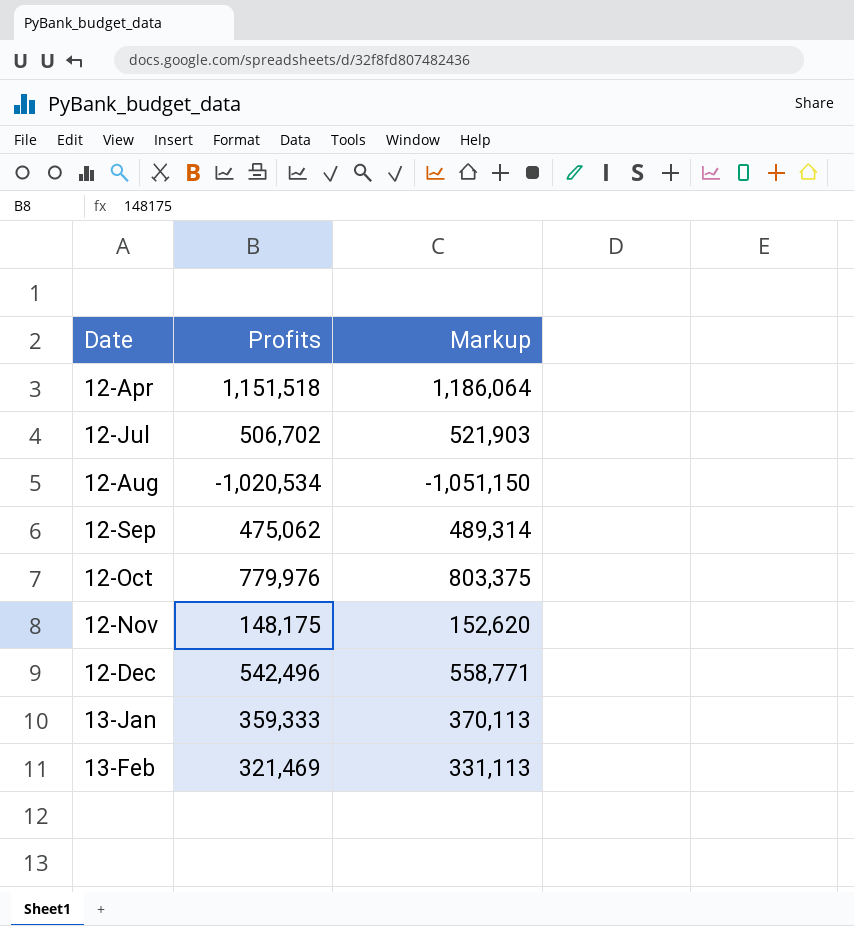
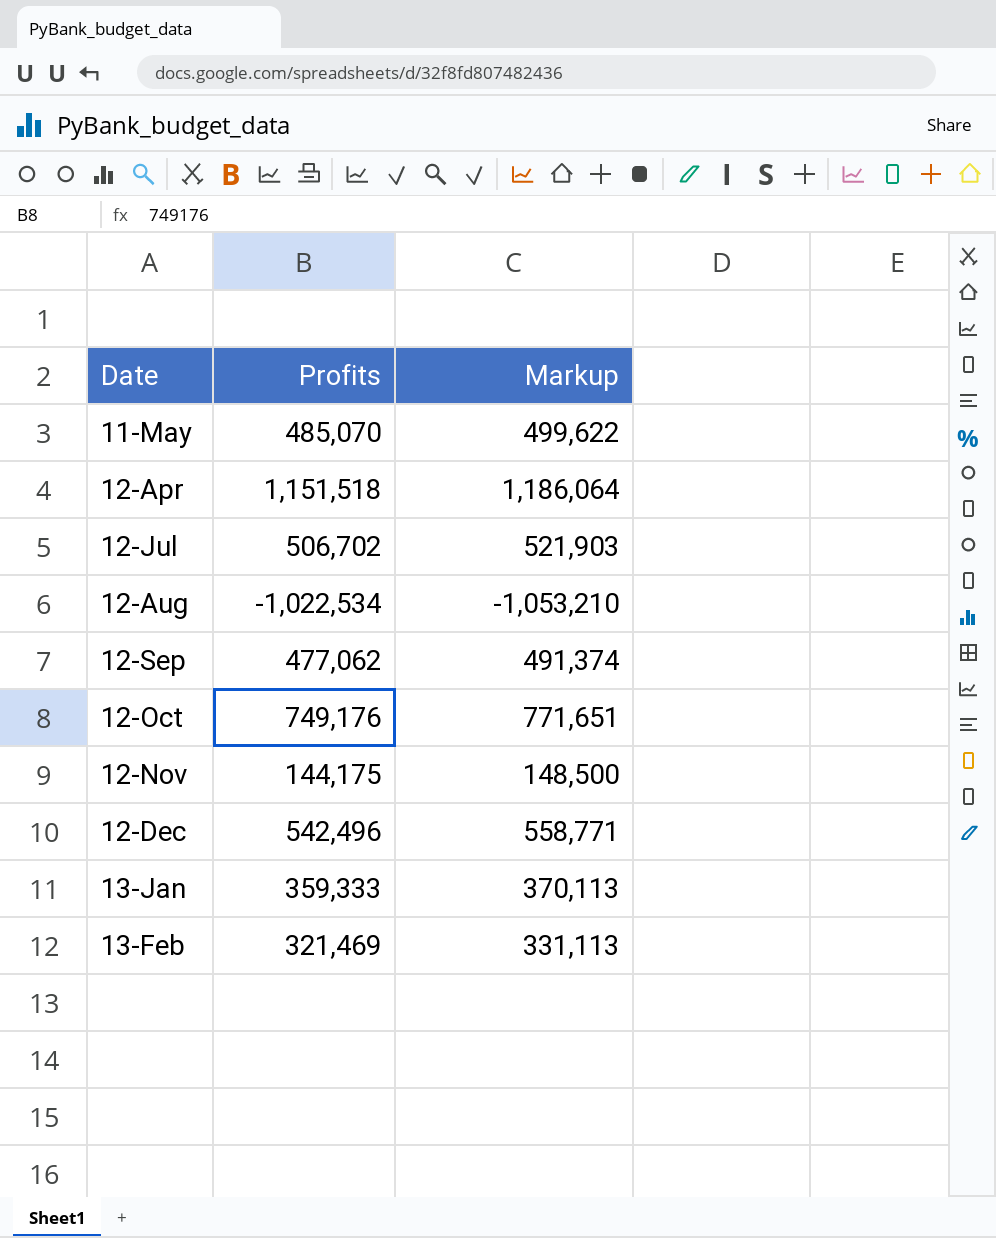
row 11-May: none -> 485,070 | 499,622
12-Aug | Profits: -1,020,534 -> -1,022,534
12-Aug | Markup: -1,051,150 -> -1,053,210
12-Sep | Profits: 475,062 -> 477,062
12-Sep | Markup: 489,314 -> 491,374
12-Oct | Profits: 779,976 -> 749,176
12-Oct | Markup: 803,375 -> 771,651
12-Nov | Profits: 148,175 -> 144,175
12-Nov | Markup: 152,620 -> 148,500

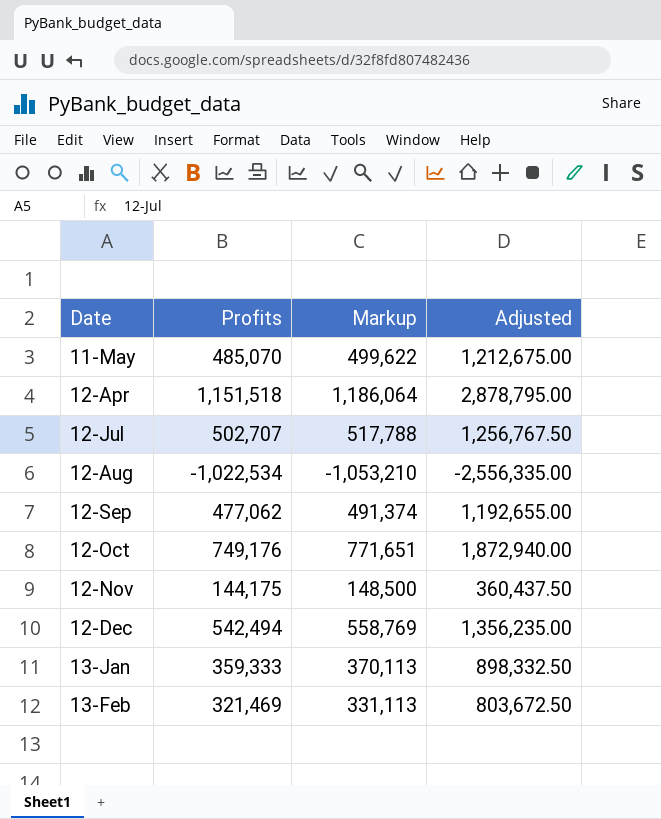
column Adjusted | formula: none -> [Profits] * 2.5
12-Jul | Profits: 506,702 -> 502,707
12-Jul | Markup: 521,903 -> 517,788
12-Dec | Profits: 542,496 -> 542,494
12-Dec | Markup: 558,771 -> 558,769

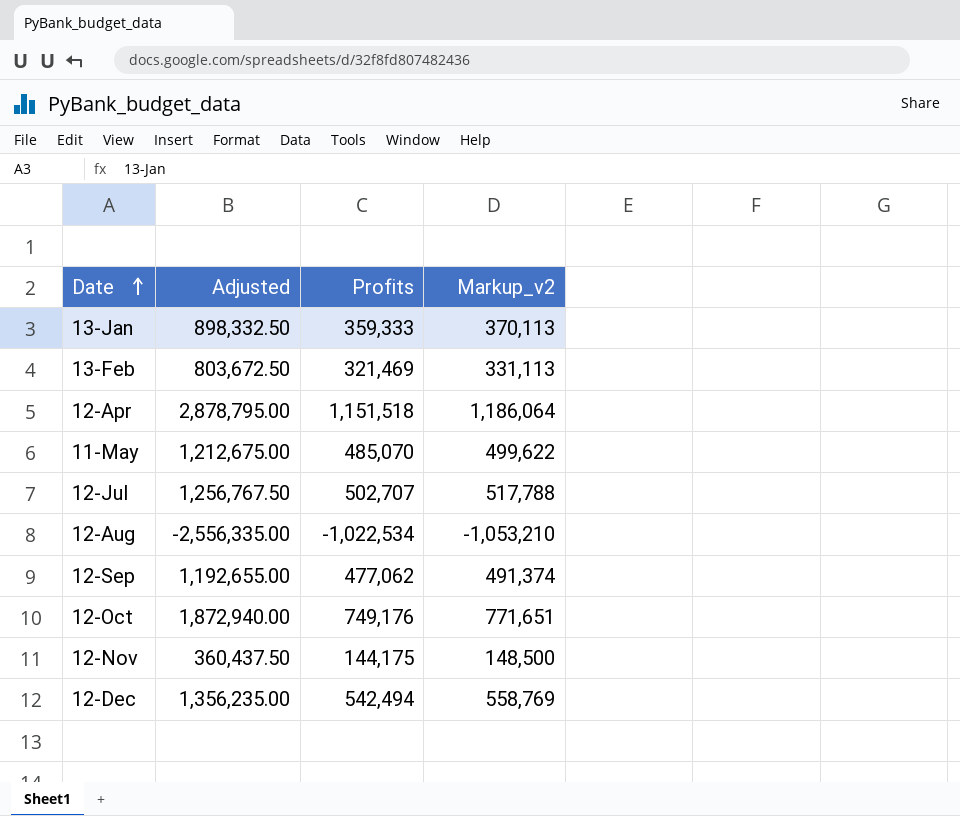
row order: none -> Date ascending
column Adjusted | position: 4 -> 2
column name: Markup -> Markup_v2

